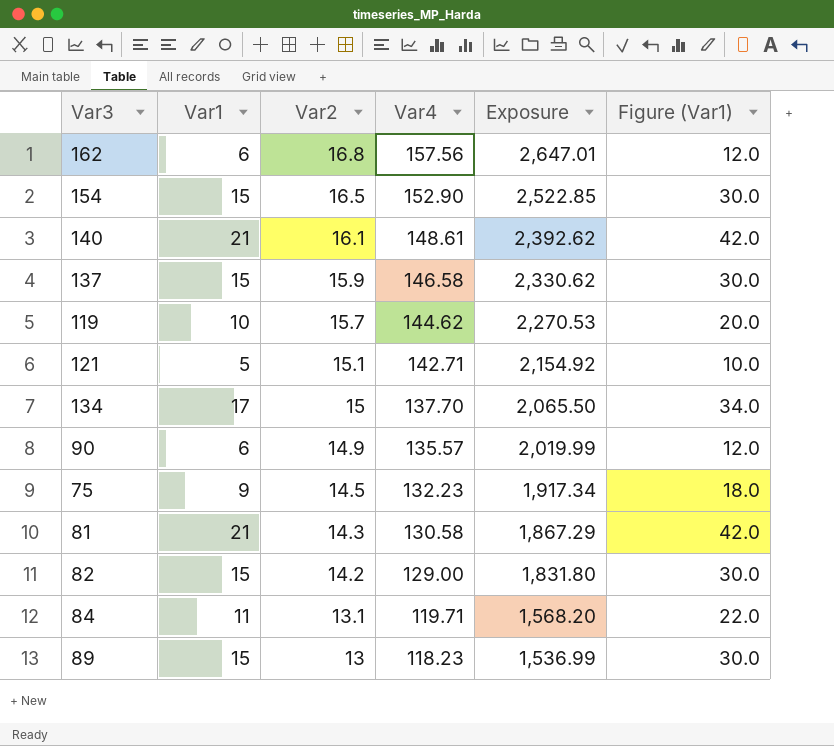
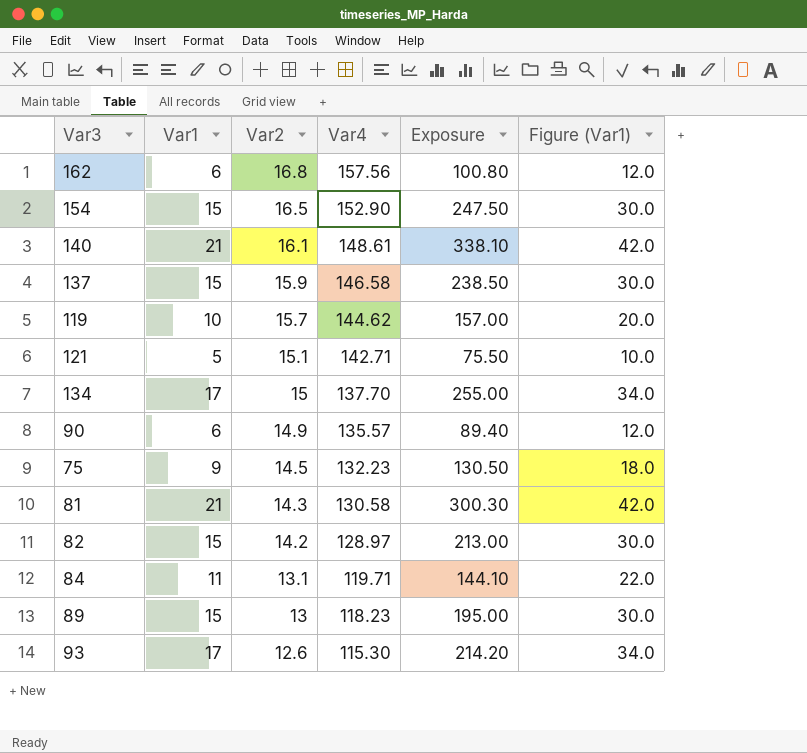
column Exposure | formula: [Var2] * [Var4] -> [Var1] * [Var2]
82 | Var4: 129.00 -> 128.97
row 93: none -> 17 | 12.6 | 115.30 | 214.20 | 34.0

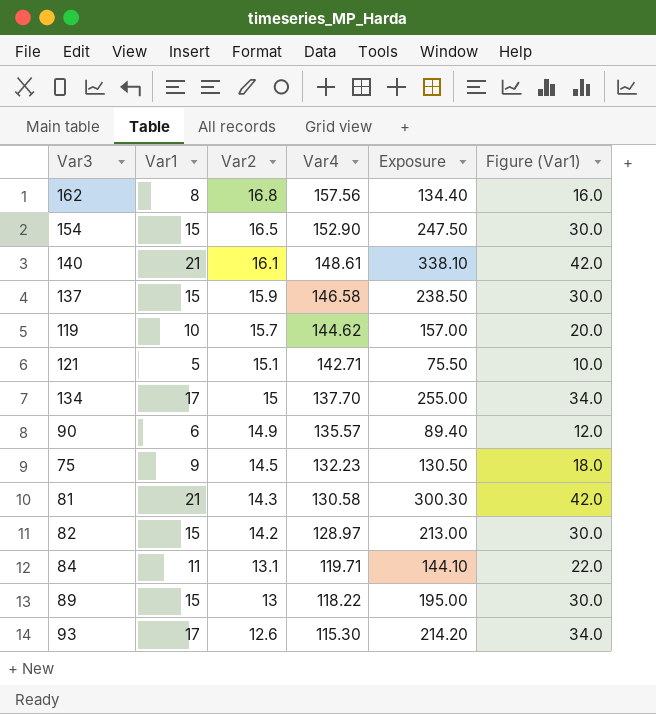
162 | Var1: 6 -> 8
162 | Exposure: 100.80 -> 134.40
162 | Figure (Var1): 12.0 -> 16.0
89 | Var4: 118.23 -> 118.22

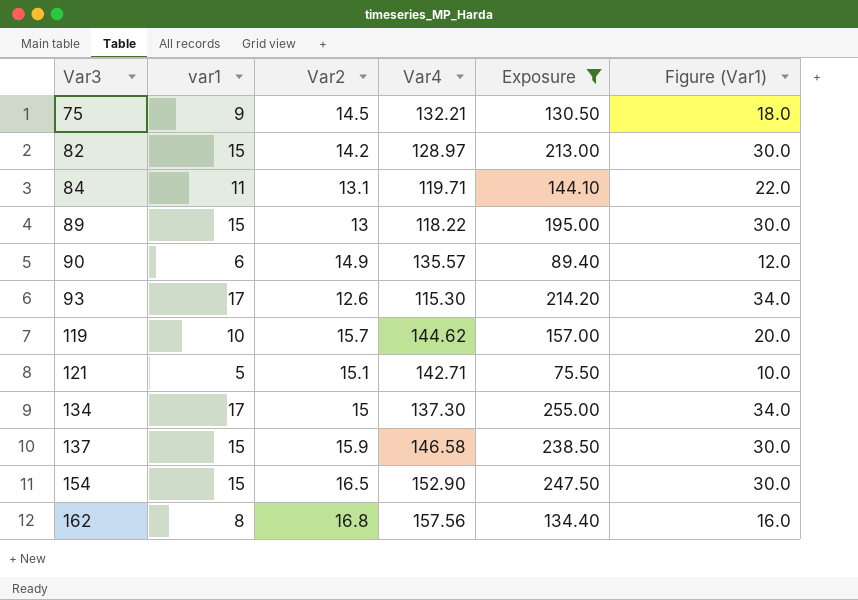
filter: none -> Exposure <= 255.00
row order: Var2 descending -> Var3 ascending
column name: Var1 -> var1
75 | Var4: 132.23 -> 132.21
134 | Var4: 137.70 -> 137.30

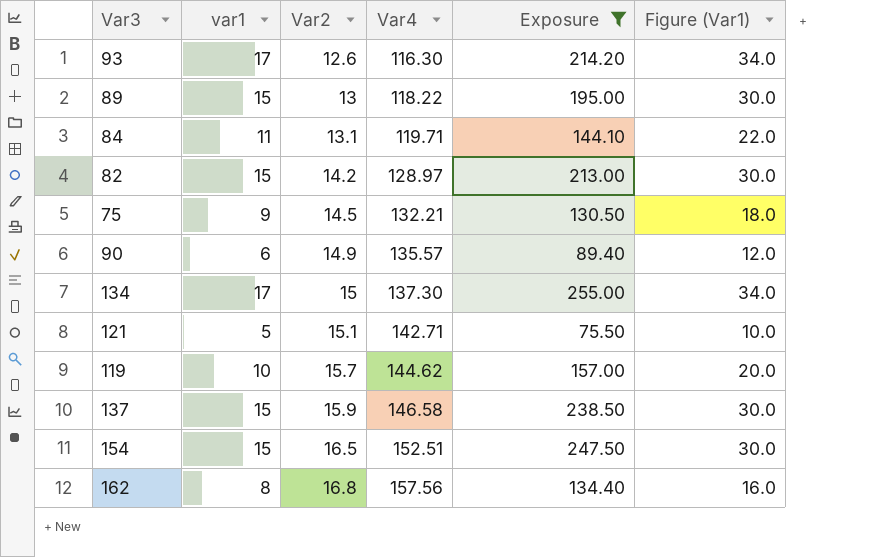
row order: Var3 ascending -> Var2 ascending
93 | Var4: 115.30 -> 116.30
154 | Var4: 152.90 -> 152.51

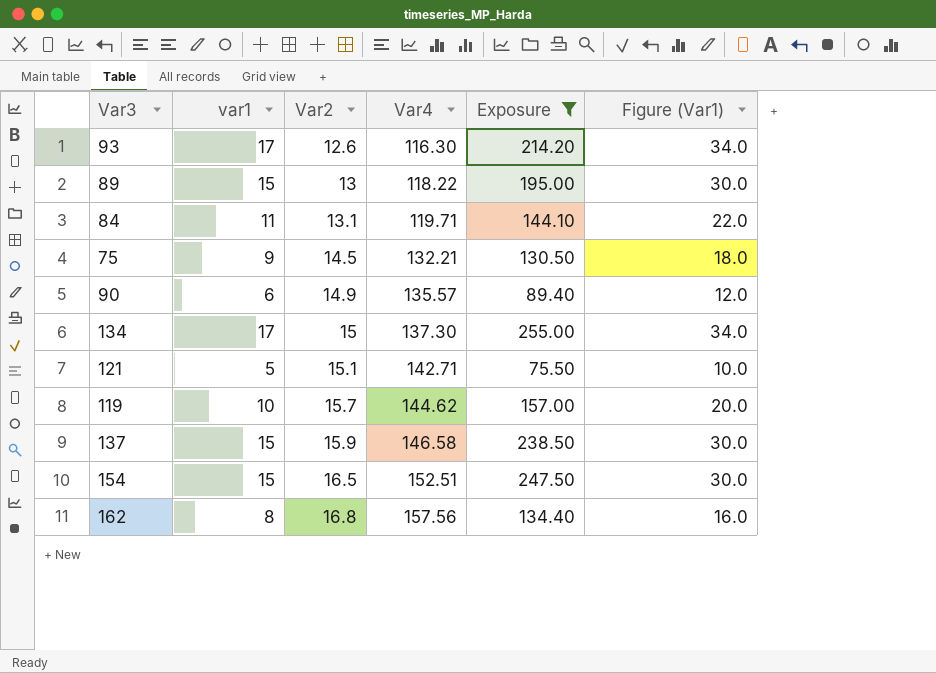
row 82: 15 | 14.2 | 128.97 | 213.00 | 30.0 -> none

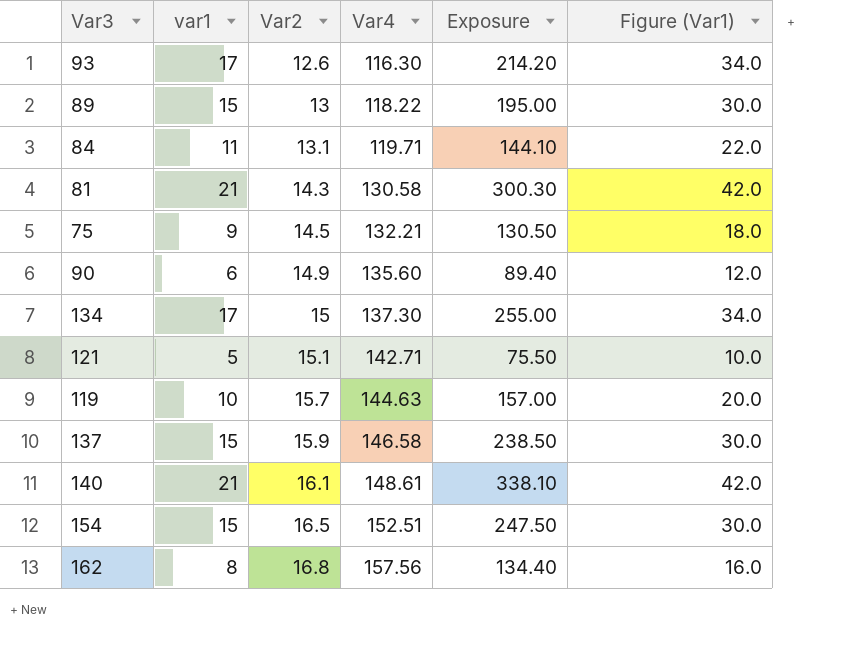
filter: Exposure <= 255.00 -> none
90 | Var4: 135.57 -> 135.60
119 | Var4: 144.62 -> 144.63

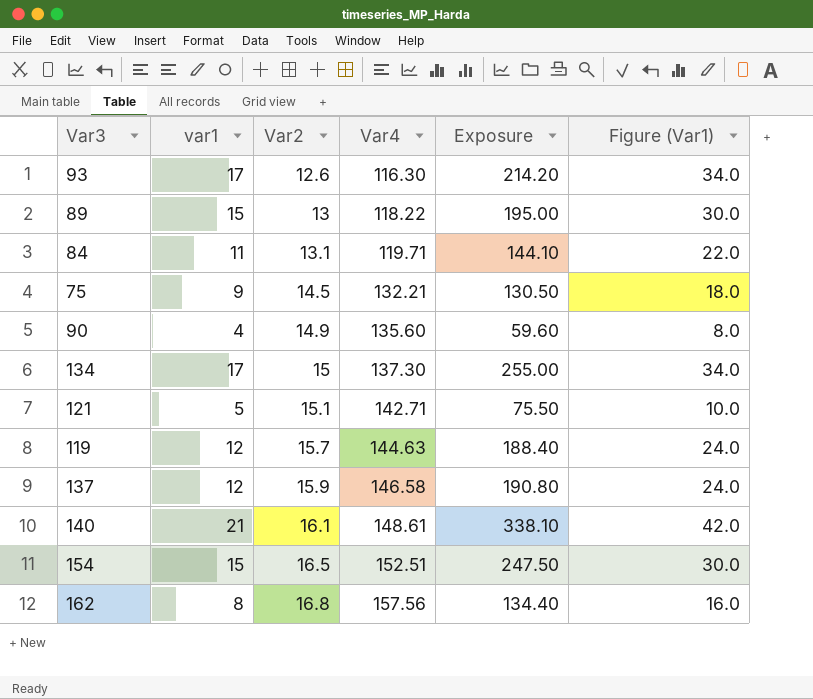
row 81: 21 | 14.3 | 130.58 | 300.30 | 42.0 -> none
90 | var1: 6 -> 4
90 | Exposure: 89.40 -> 59.60
90 | Figure (Var1): 12.0 -> 8.0
119 | var1: 10 -> 12
119 | Exposure: 157.00 -> 188.40
119 | Figure (Var1): 20.0 -> 24.0
137 | var1: 15 -> 12
137 | Exposure: 238.50 -> 190.80
137 | Figure (Var1): 30.0 -> 24.0

